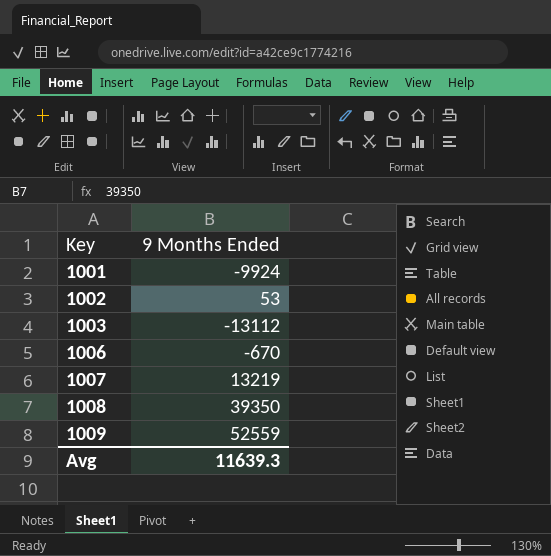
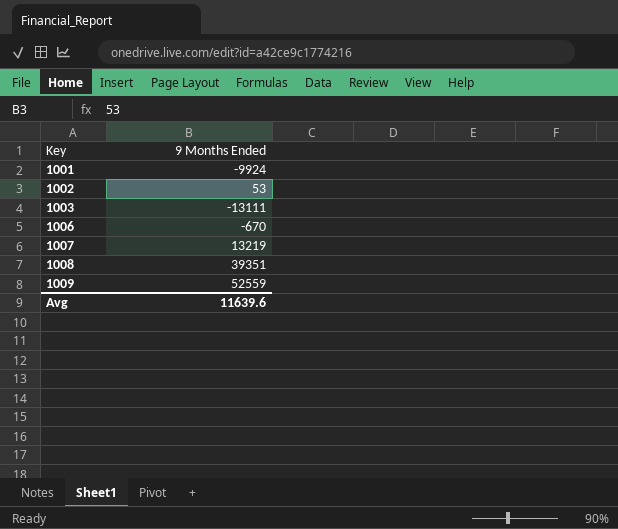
1003 | 9 Months Ended: -13112 -> -13111
1008 | 9 Months Ended: 39350 -> 39351
Avg | 9 Months Ended: 11639.3 -> 11639.6

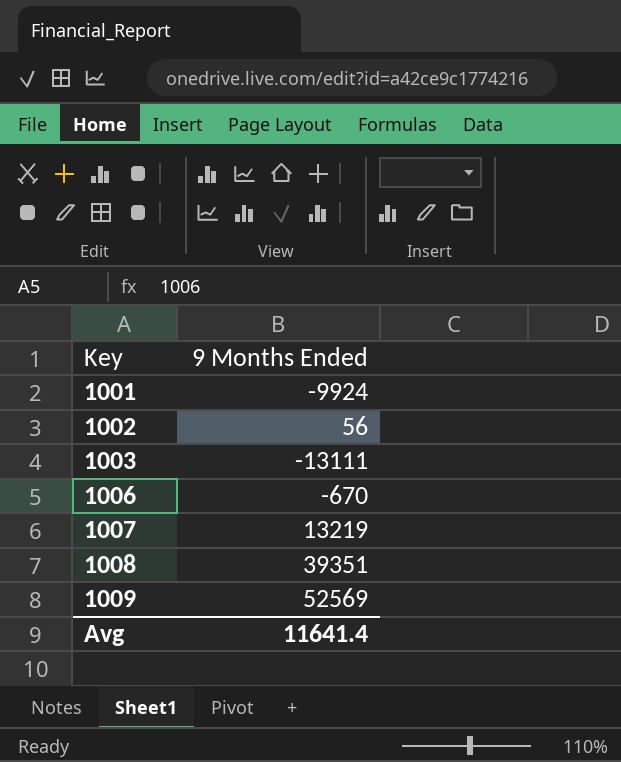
1002 | 9 Months Ended: 53 -> 56
1009 | 9 Months Ended: 52559 -> 52569
Avg | 9 Months Ended: 11639.6 -> 11641.4

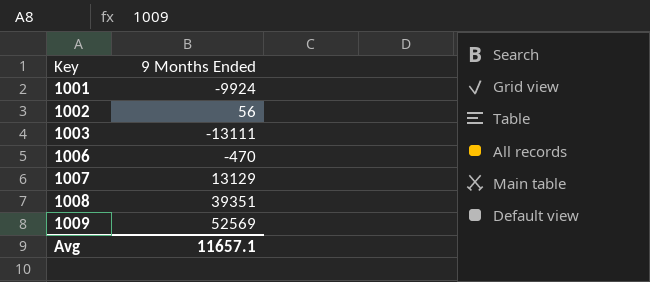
1006 | 9 Months Ended: -670 -> -470
1007 | 9 Months Ended: 13219 -> 13129
Avg | 9 Months Ended: 11641.4 -> 11657.1

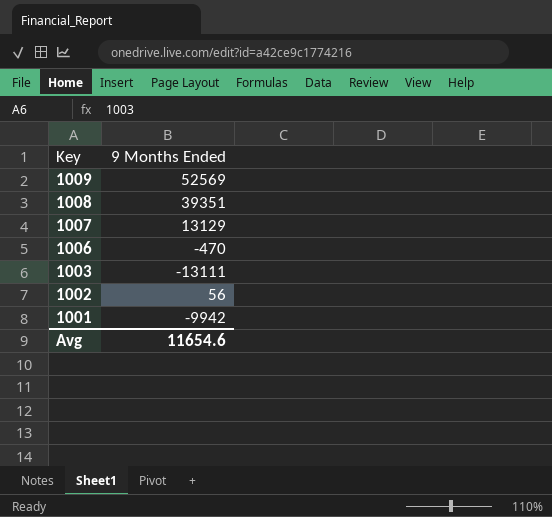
row order: Key ascending -> Key descending
1001 | 9 Months Ended: -9924 -> -9942
Avg | 9 Months Ended: 11657.1 -> 11654.6

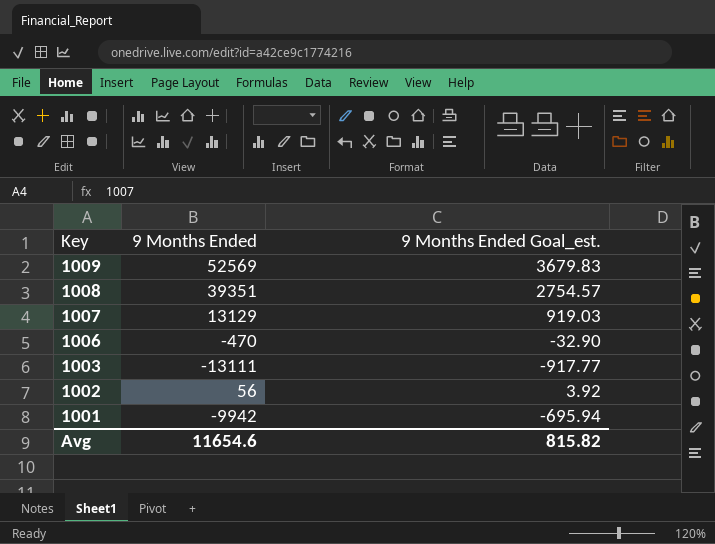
column 9 Months Ended Goal_est. | formula: none -> [9 Months Ended] * 0.07

